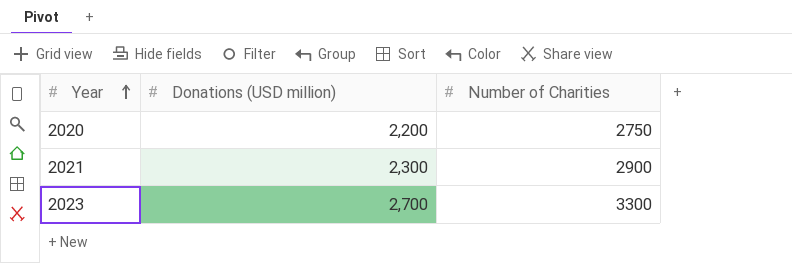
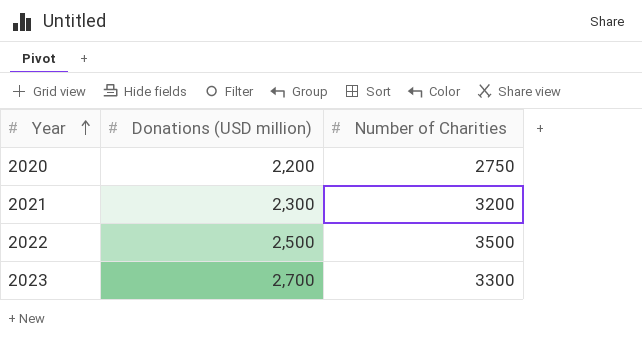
2021 | Number of Charities: 2900 -> 3200
row 2022: none -> 2,500 | 3500

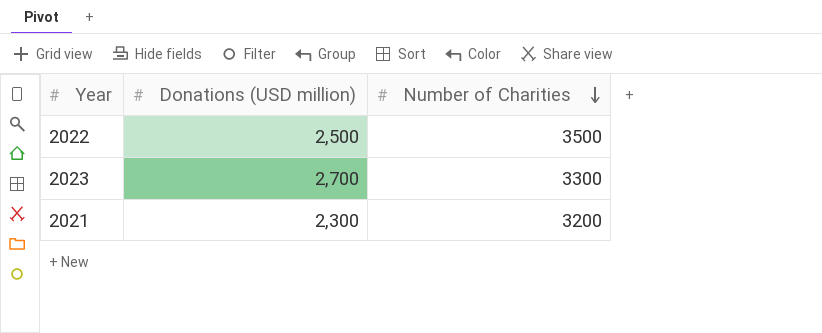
row order: Year ascending -> Number of Charities descending
row 2020: 2,200 | 2750 -> none

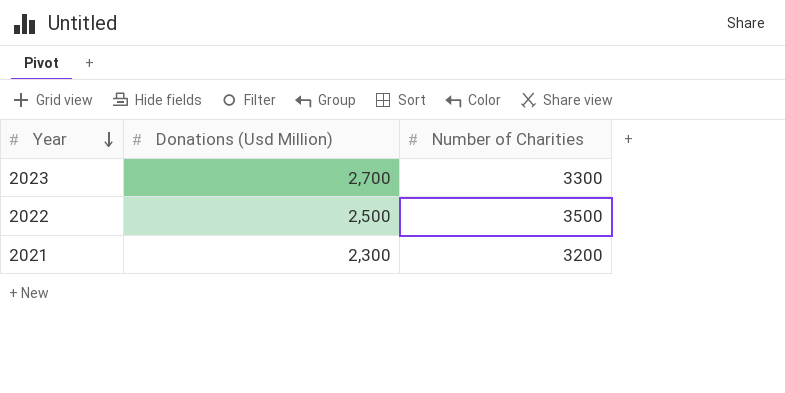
row order: Number of Charities descending -> Year descending
column name: Donations (USD million) -> Donations (Usd Million)

